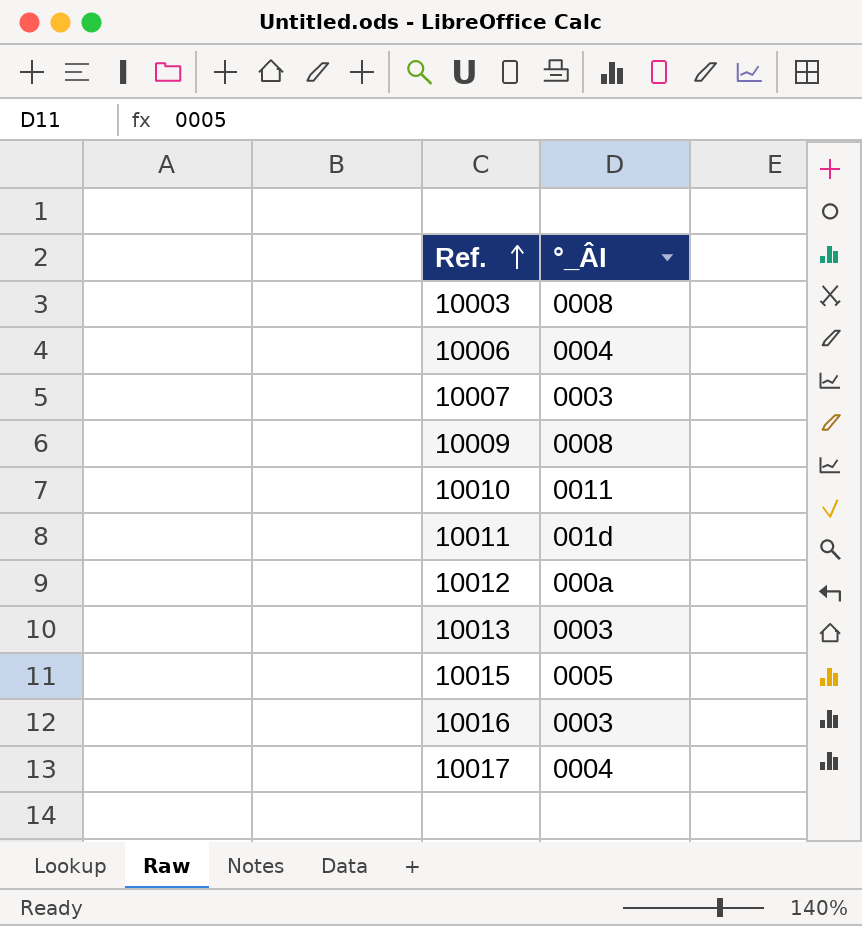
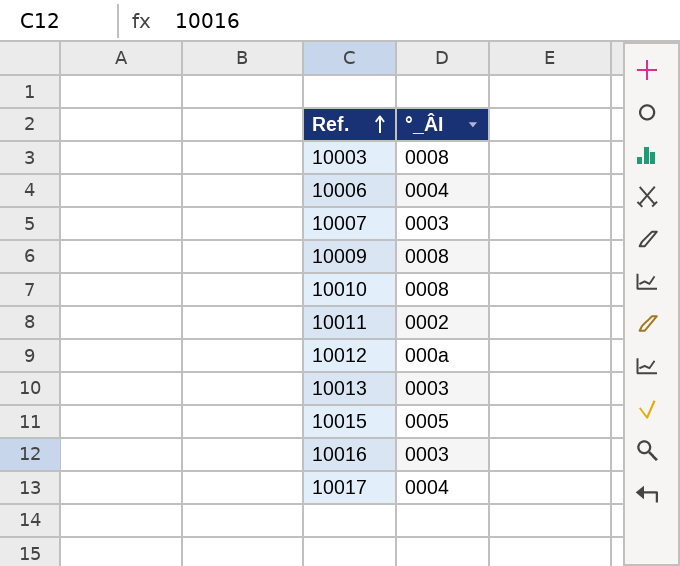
10010 | °_ÂI: 0011 -> 0008
10011 | °_ÂI: 001d -> 0002

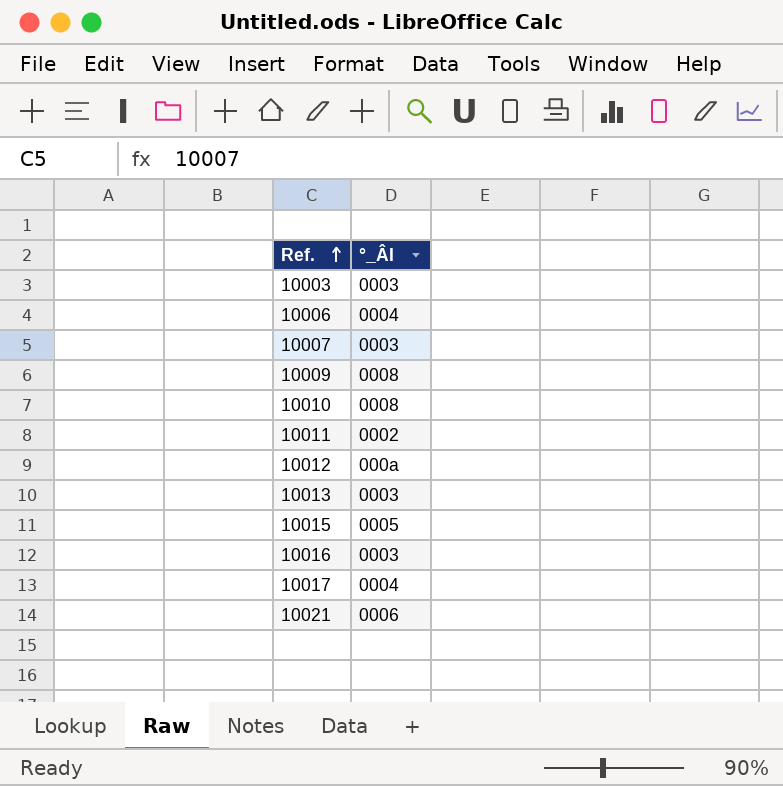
10003 | °_ÂI: 0008 -> 0003
row 10021: none -> 0006

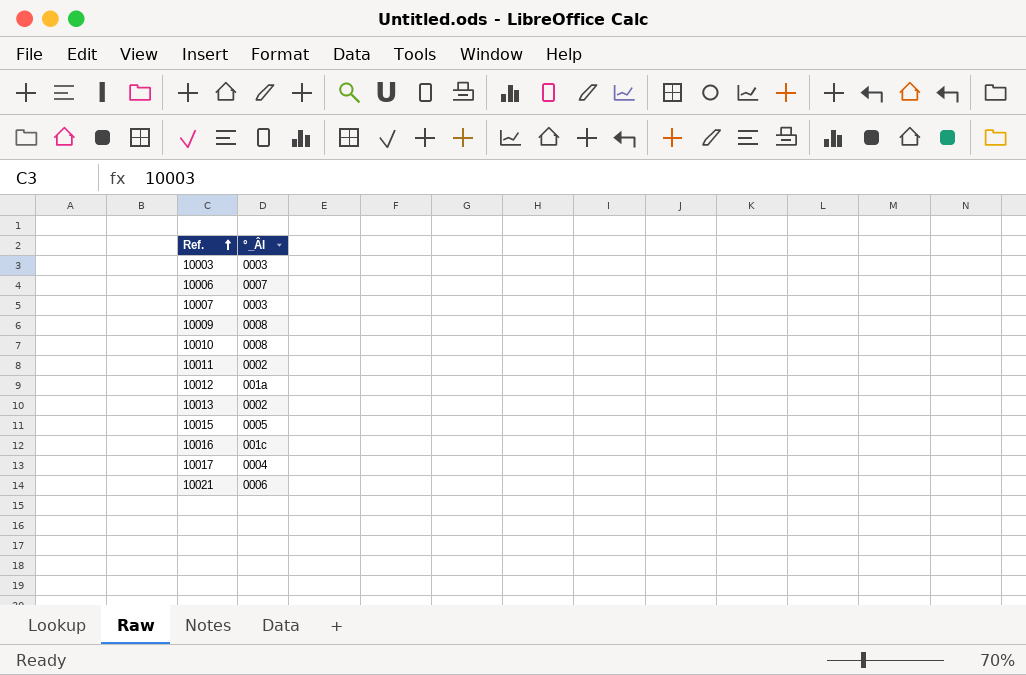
10006 | °_ÂI: 0004 -> 0007
10012 | °_ÂI: 000a -> 001a
10013 | °_ÂI: 0003 -> 0002
10016 | °_ÂI: 0003 -> 001c

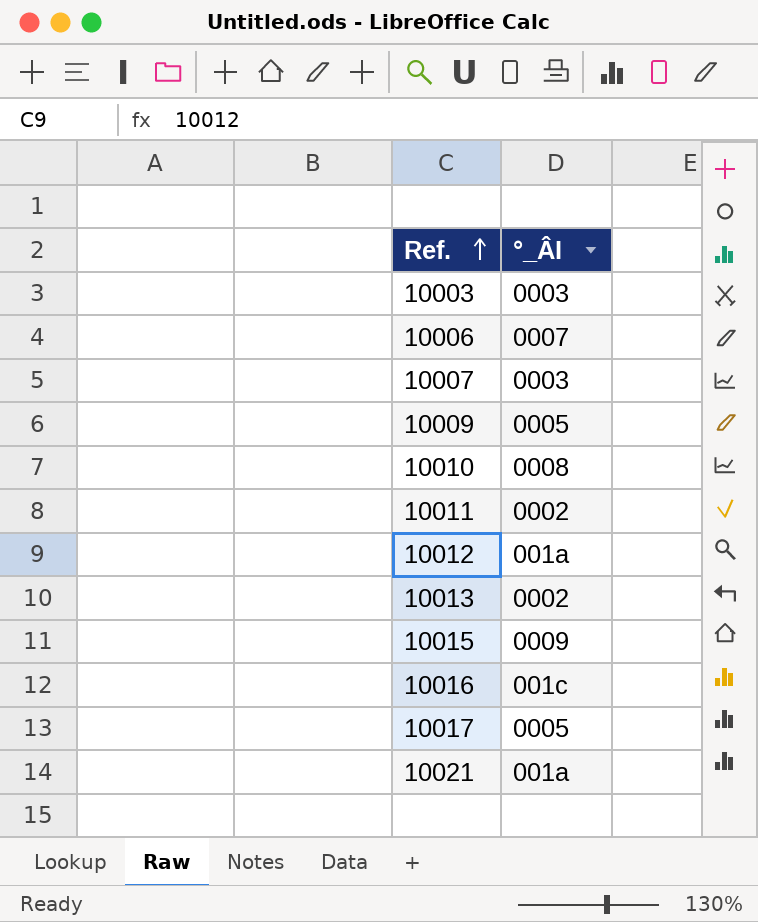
10009 | °_ÂI: 0008 -> 0005
10015 | °_ÂI: 0005 -> 0009
10017 | °_ÂI: 0004 -> 0005
10021 | °_ÂI: 0006 -> 001a

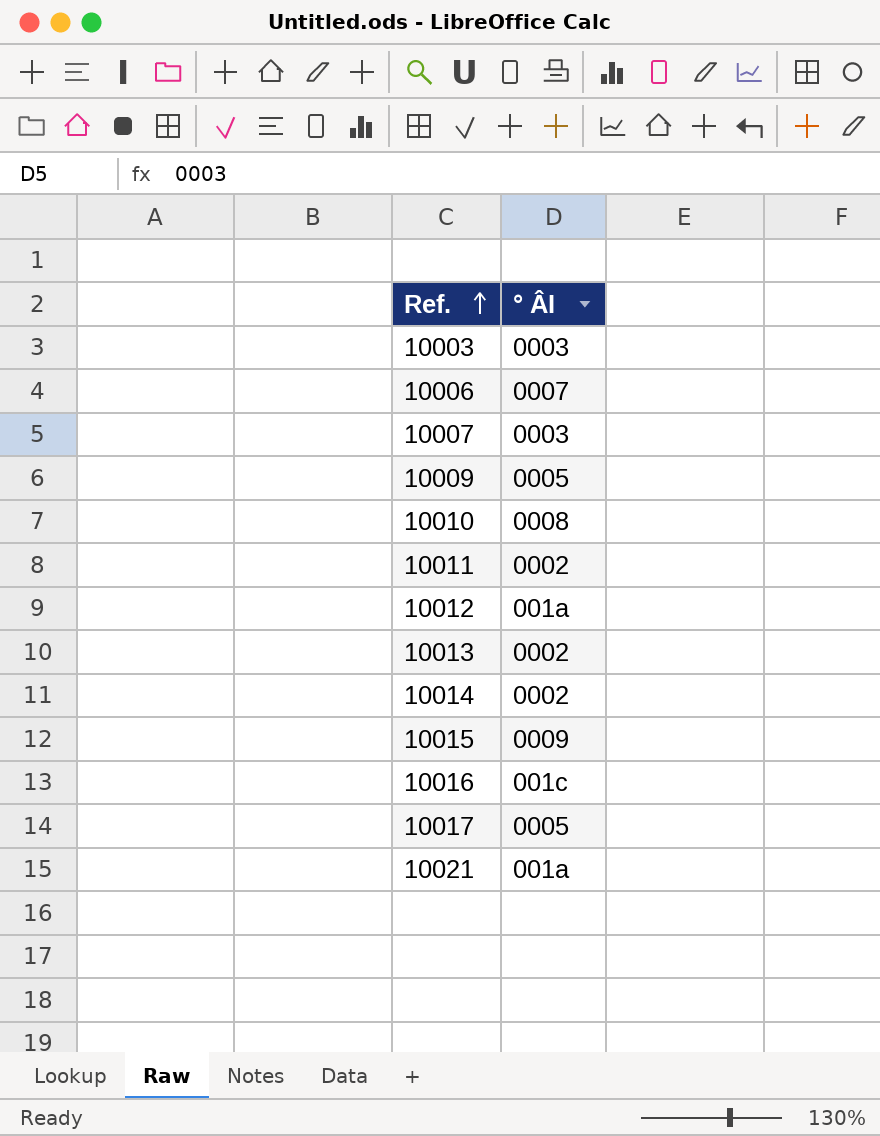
column name: °_ÂI -> ° ÂI
row 10014: none -> 0002

